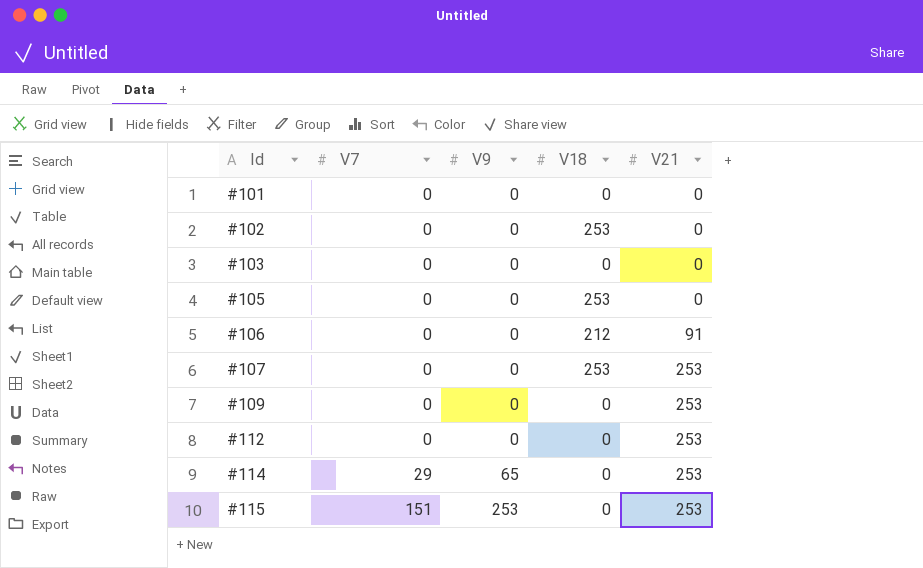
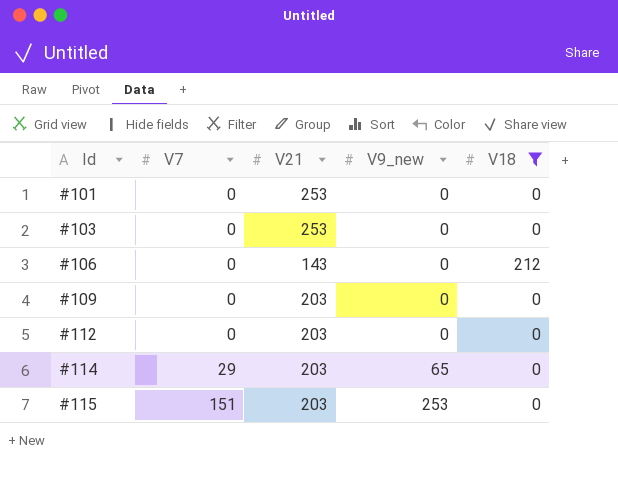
filter: none -> V18 != 253
column V21 | position: 5 -> 3
column name: V9 -> V9_new
#101 | V21: 0 -> 253
#103 | V21: 0 -> 253
#106 | V21: 91 -> 143
#109 | V21: 253 -> 203
#112 | V21: 253 -> 203
#114 | V21: 253 -> 203
#115 | V21: 253 -> 203

